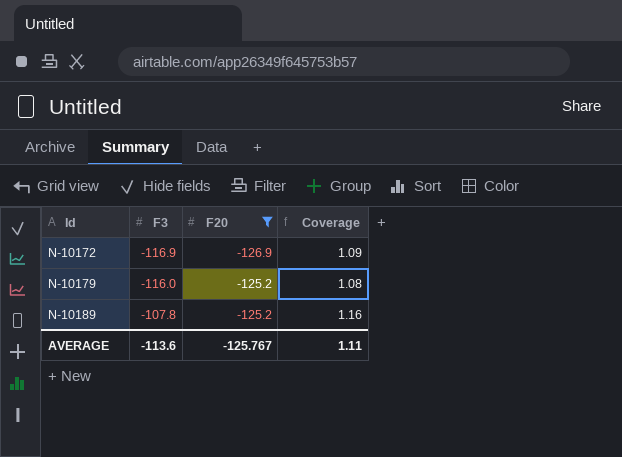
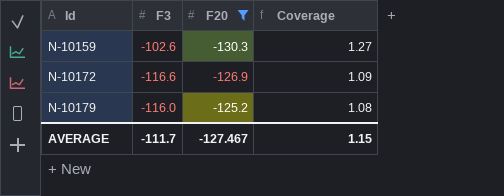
row N-10189: -107.8 | -125.2 | 1.16 -> none
row N-10159: none -> -102.6 | -130.3 | 1.27
N-10172 | F3: -116.9 -> -116.6
AVERAGE | F3: -113.6 -> -111.7
AVERAGE | F20: -125.767 -> -127.467
AVERAGE | Coverage: 1.11 -> 1.15

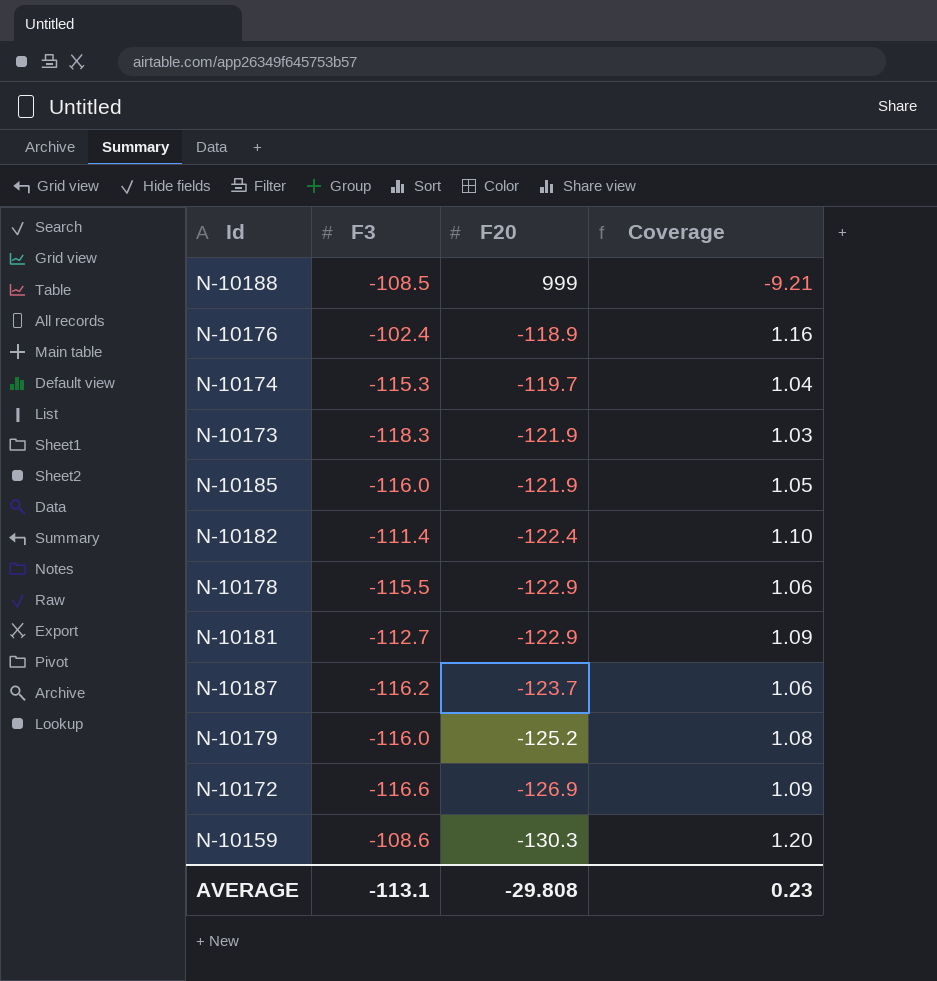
filter: F20 <= -125.2 -> none
row order: Id ascending -> F20 descending
N-10159 | F3: -102.6 -> -108.6
N-10159 | Coverage: 1.27 -> 1.20
AVERAGE | F3: -111.7 -> -113.1
AVERAGE | F20: -127.467 -> -29.808
AVERAGE | Coverage: 1.15 -> 0.23

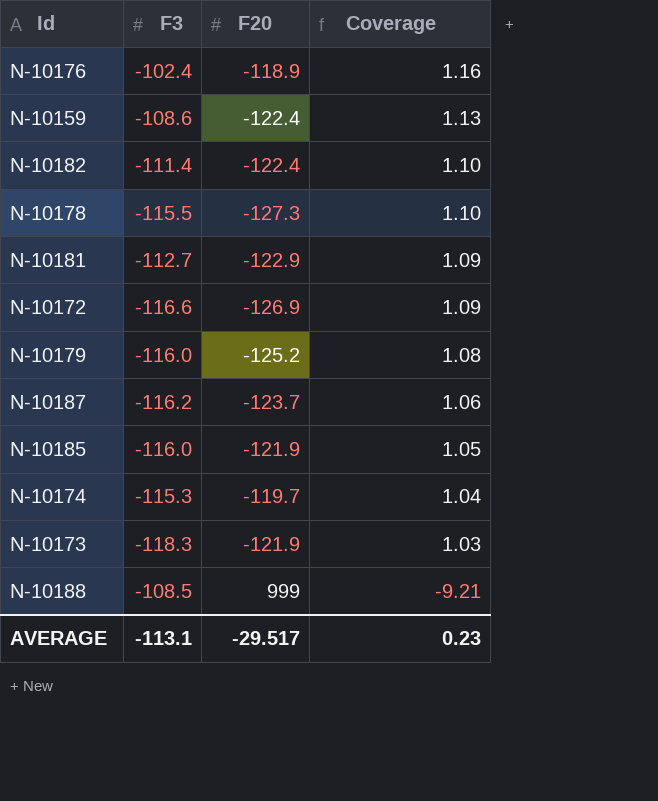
row order: F20 descending -> Coverage descending
N-10159 | F20: -130.3 -> -122.4
N-10159 | Coverage: 1.20 -> 1.13
N-10178 | F20: -122.9 -> -127.3
N-10178 | Coverage: 1.06 -> 1.10
AVERAGE | F20: -29.808 -> -29.517

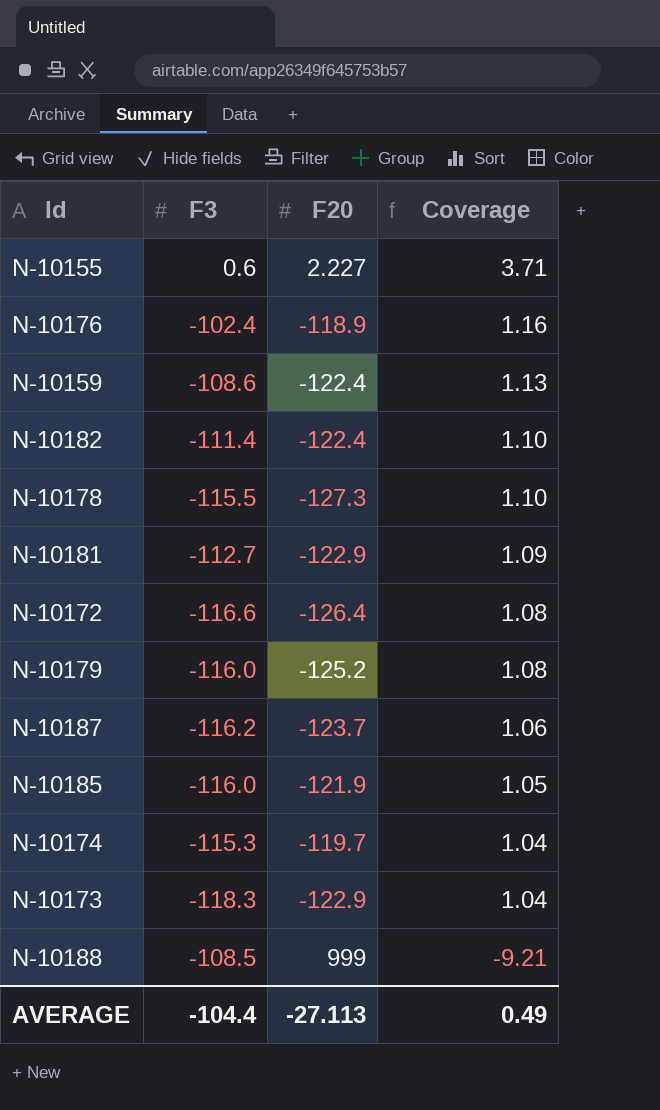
row N-10155: none -> 0.6 | 2.227 | 3.71
N-10172 | F20: -126.9 -> -126.4
N-10172 | Coverage: 1.09 -> 1.08
N-10173 | F20: -121.9 -> -122.9
N-10173 | Coverage: 1.03 -> 1.04
AVERAGE | F3: -113.1 -> -104.4
AVERAGE | F20: -29.517 -> -27.113
AVERAGE | Coverage: 0.23 -> 0.49

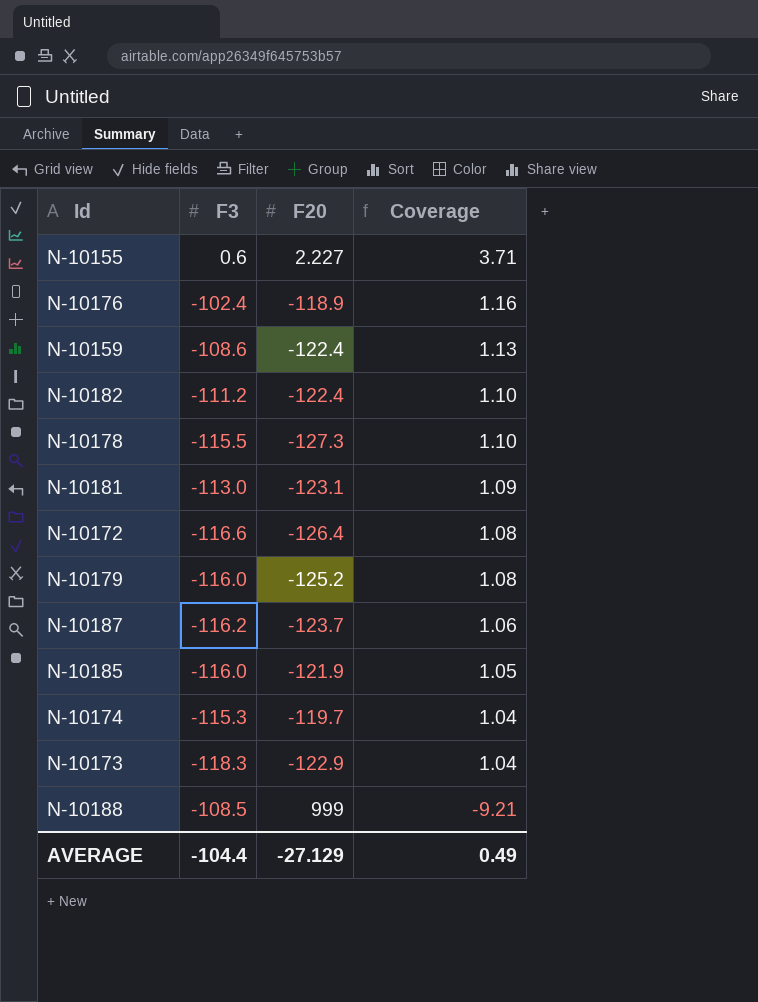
N-10182 | F3: -111.4 -> -111.2
N-10181 | F3: -112.7 -> -113.0
N-10181 | F20: -122.9 -> -123.1
AVERAGE | F20: -27.113 -> -27.129

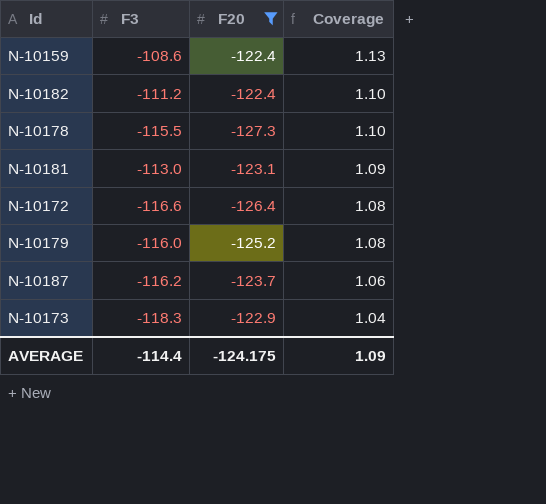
filter: none -> F20 <= -122.4
AVERAGE | F3: -104.4 -> -114.4
AVERAGE | F20: -27.129 -> -124.175
AVERAGE | Coverage: 0.49 -> 1.09

